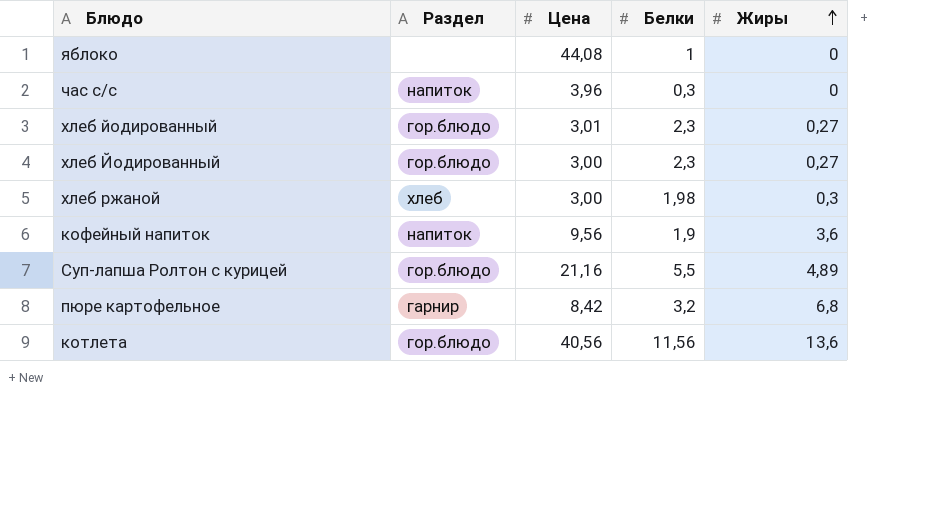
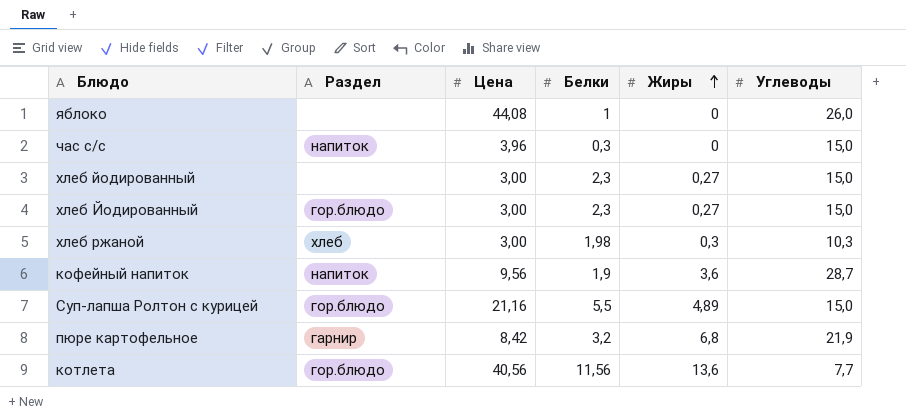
column Углеводы | position: none -> 6
хлеб йодированный | Раздел: гор.блюдо -> none
хлеб йодированный | Цена: 3,01 -> 3,00

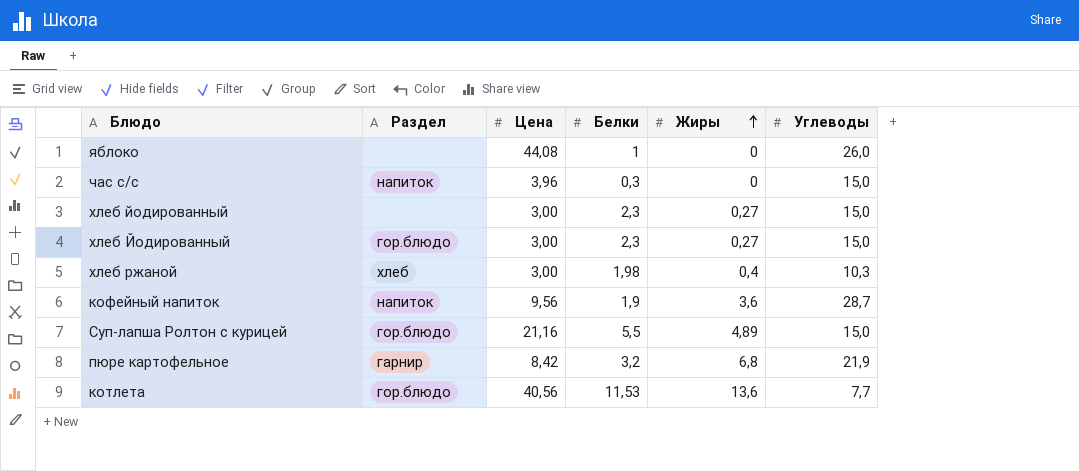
хлеб ржаной | Жиры: 0,3 -> 0,4
котлета | Белки: 11,56 -> 11,53

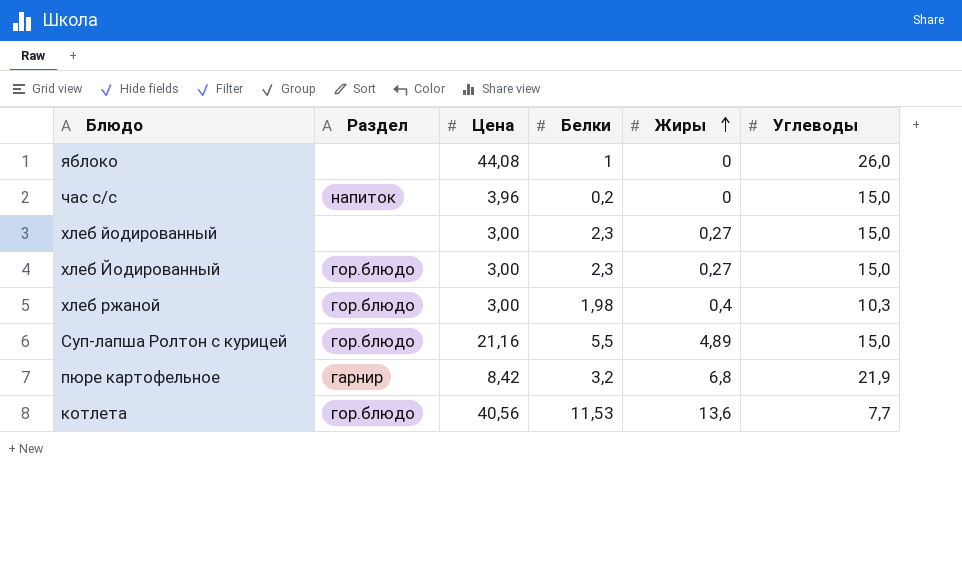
row кофейный напиток: напиток | 9,56 | 1,9 | 3,6 | 28,7 -> none
час с/с | Белки: 0,3 -> 0,2
хлеб ржаной | Раздел: хлеб -> гор.блюдо

